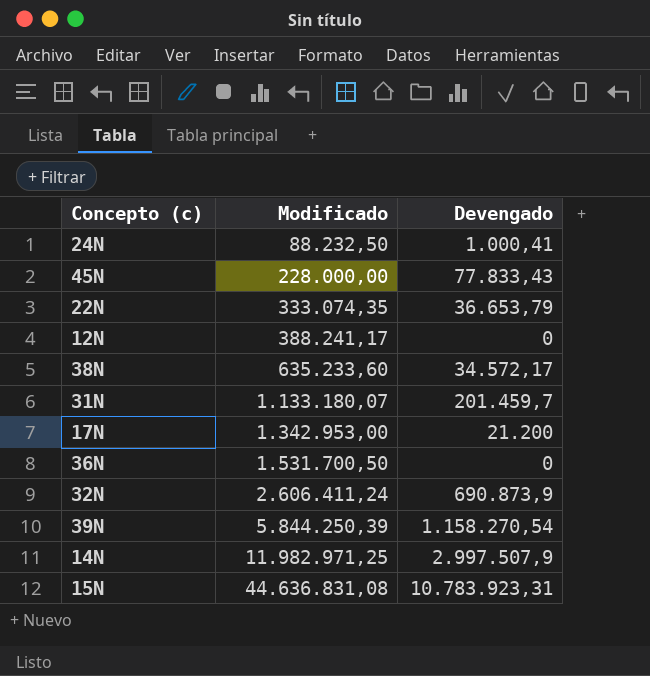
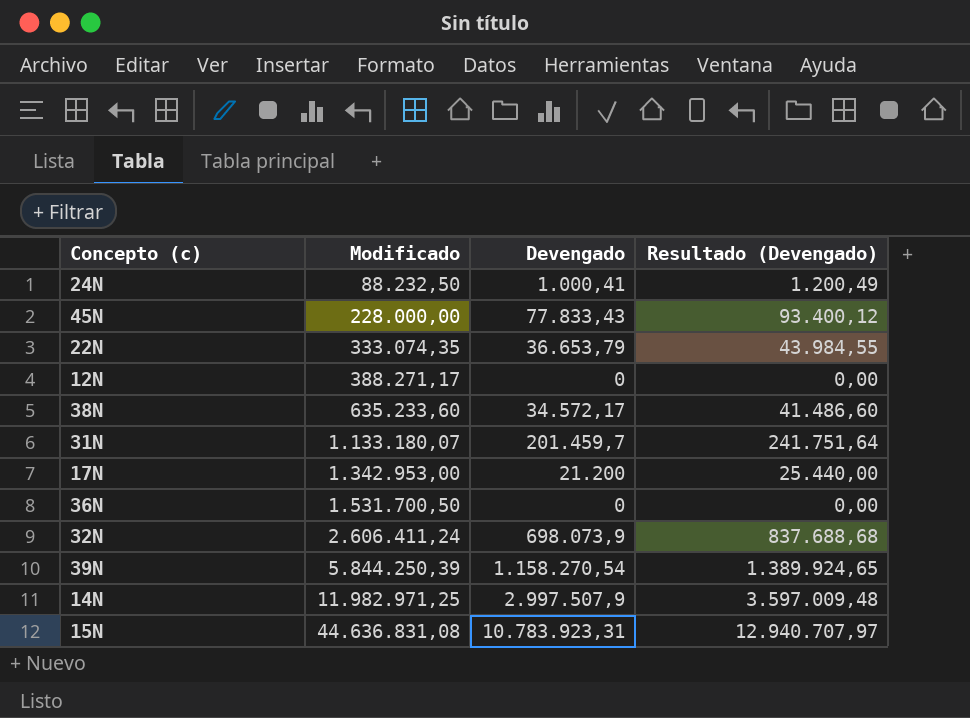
column Resultado (Devengado) | formula: none -> [Devengado] * 1,2
12N | Modificado: 388.241,17 -> 388.271,17
32N | Devengado: 690.873,9 -> 698.073,9

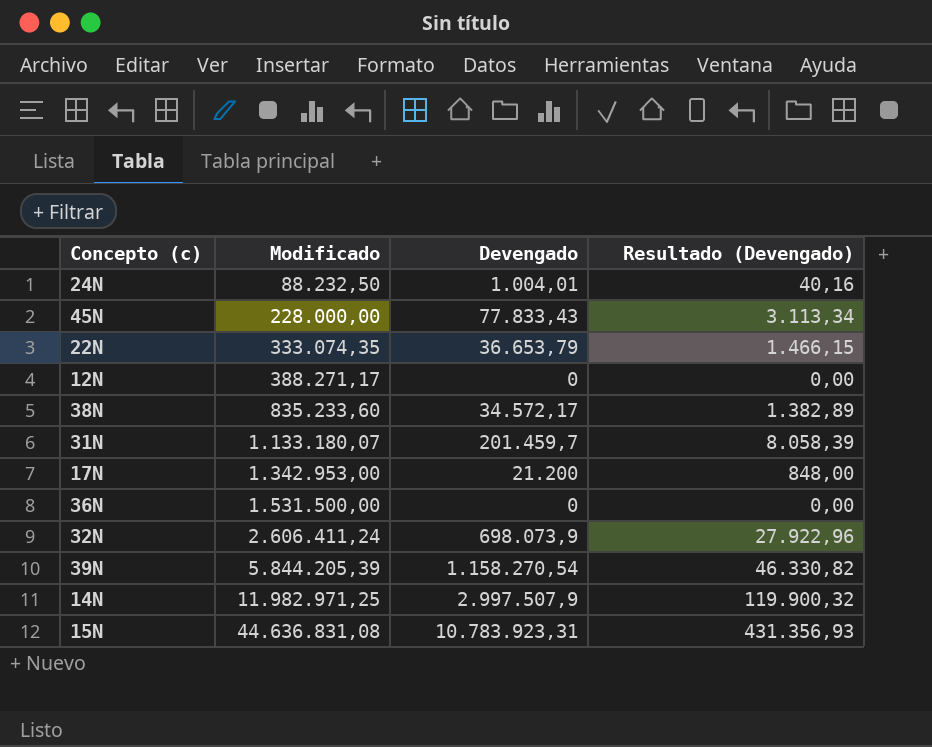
column Resultado (Devengado) | formula: [Devengado] * 1,2 -> [Devengado] * 0,04
24N | Devengado: 1.000,41 -> 1.004,01
38N | Modificado: 635.233,60 -> 835.233,60
36N | Modificado: 1.531.700,50 -> 1.531.500,00
39N | Modificado: 5.844.250,39 -> 5.844.205,39

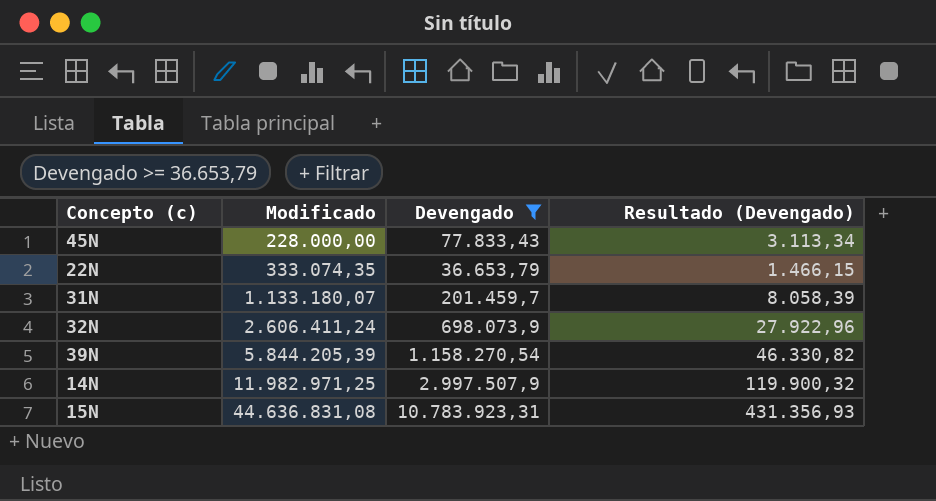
filter: none -> Devengado >= 36.653,79

